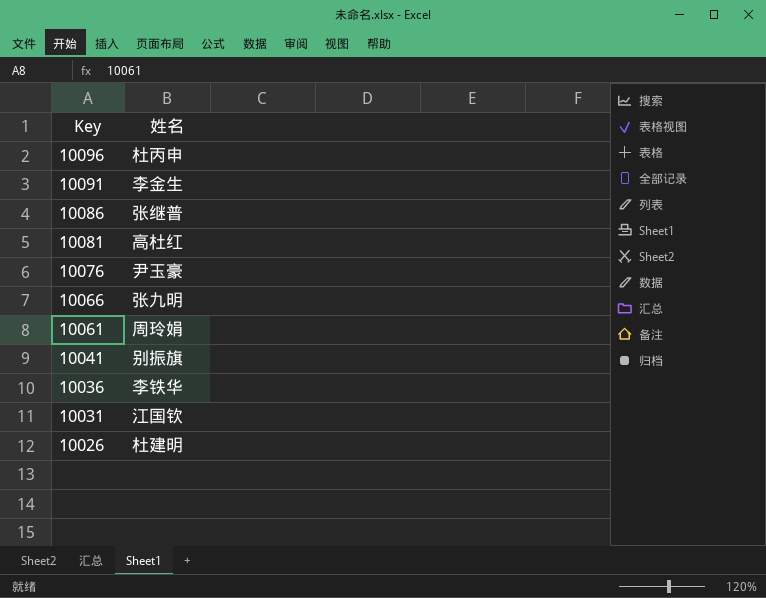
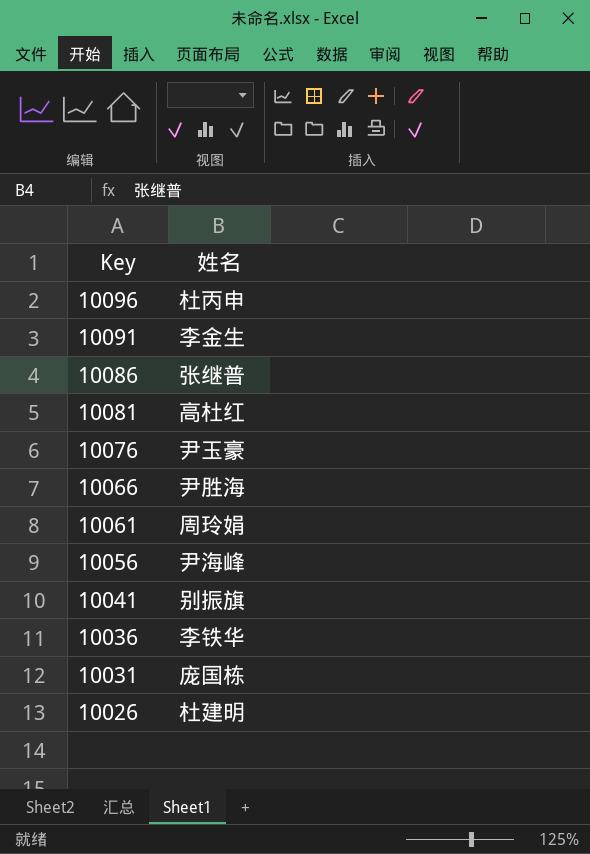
10066 | 姓名: 张九明 -> 尹胜海
row 10056: none -> 尹海峰
10031 | 姓名: 江国钦 -> 庞国栋

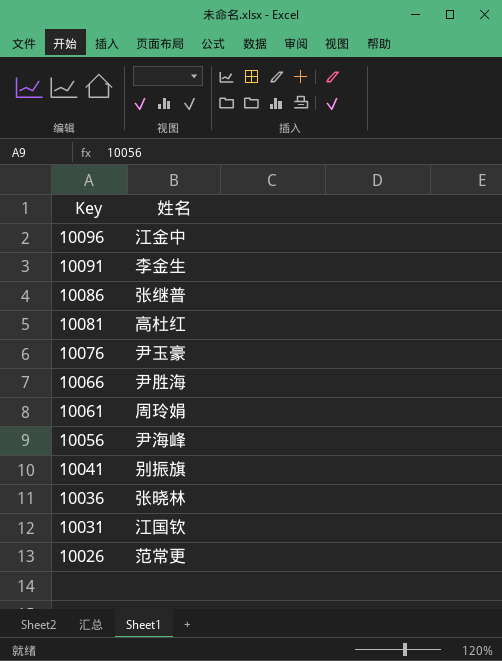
10096 | 姓名: 杜丙申 -> 江金中
10036 | 姓名: 李铁华 -> 张晓林
10031 | 姓名: 庞国栋 -> 江国钦
10026 | 姓名: 杜建明 -> 范常更

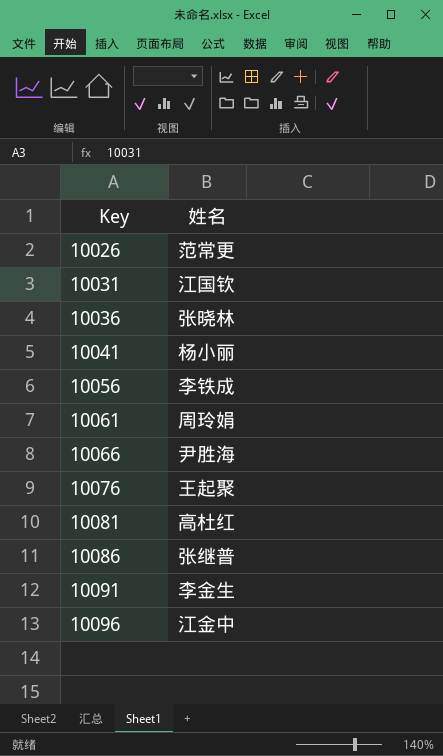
row order: Key descending -> Key ascending
10041 | 姓名: 别振旗 -> 杨小丽
10056 | 姓名: 尹海峰 -> 李铁成
10076 | 姓名: 尹玉豪 -> 王起聚

